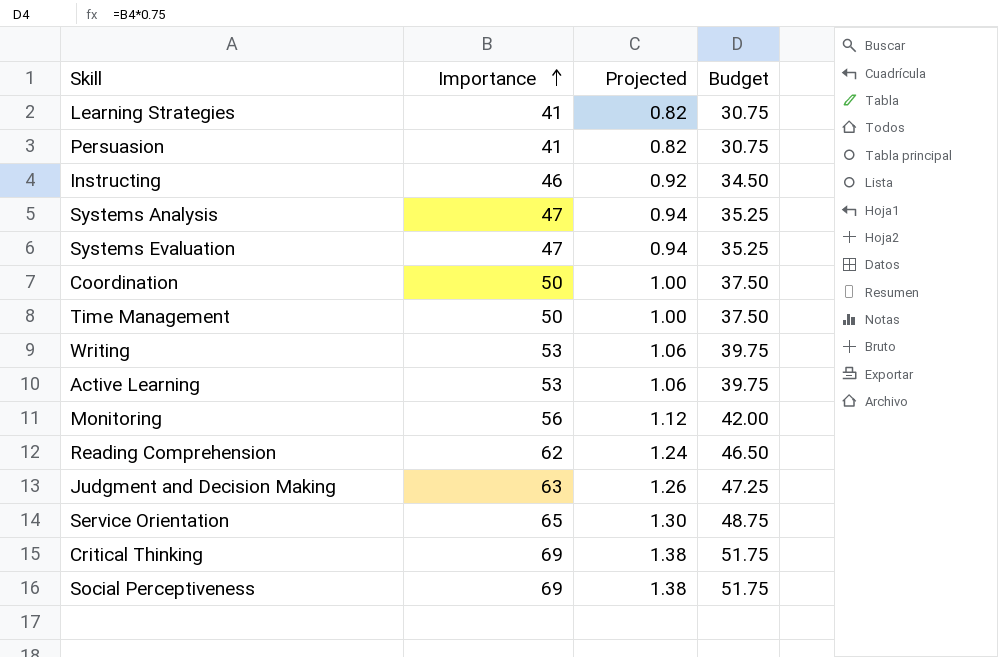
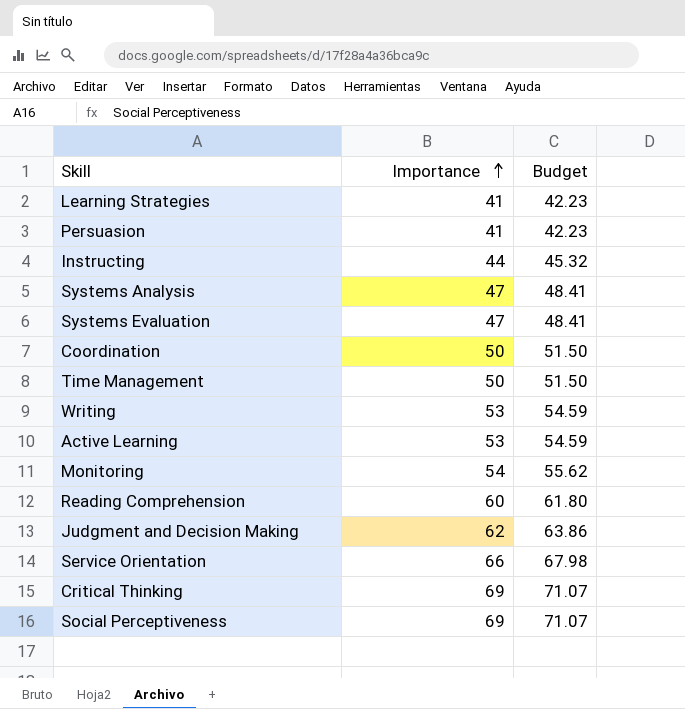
column Projected | formula: [Importance] * 0.02 -> none
column Budget | formula: [Importance] * 0.75 -> [Importance] * 1.03
Instructing | Importance: 46 -> 44
Monitoring | Importance: 56 -> 54
Reading Comprehension | Importance: 62 -> 60
Judgment and Decision Making | Importance: 63 -> 62
Service Orientation | Importance: 65 -> 66

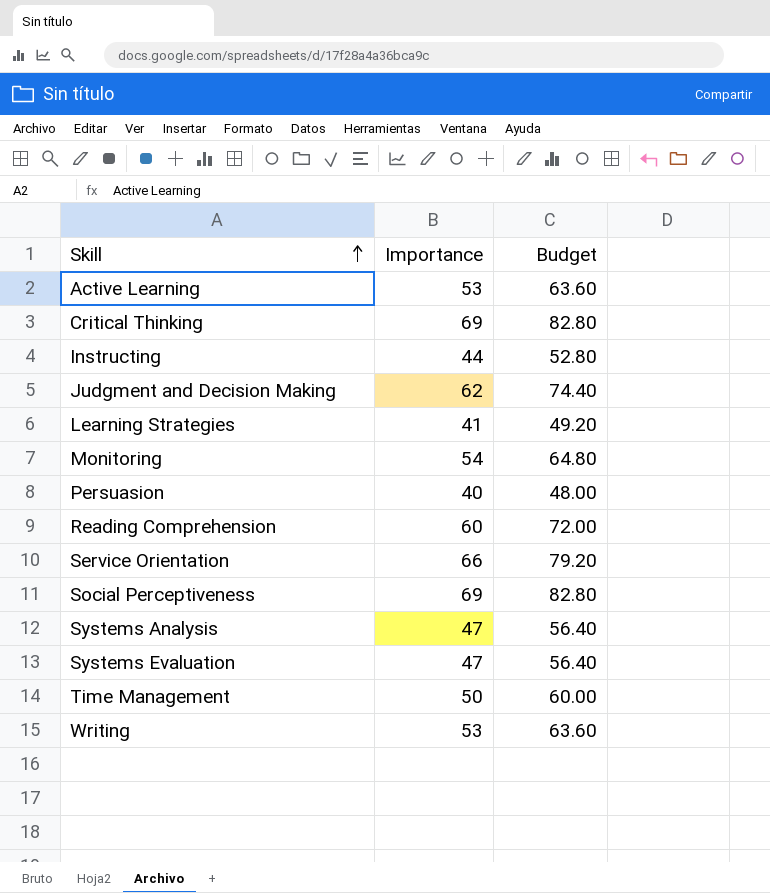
row order: Importance ascending -> Skill ascending
column Budget | formula: [Importance] * 1.03 -> [Importance] * 1.2
row Coordination: 50 | 51.50 -> none
Persuasion | Importance: 41 -> 40

